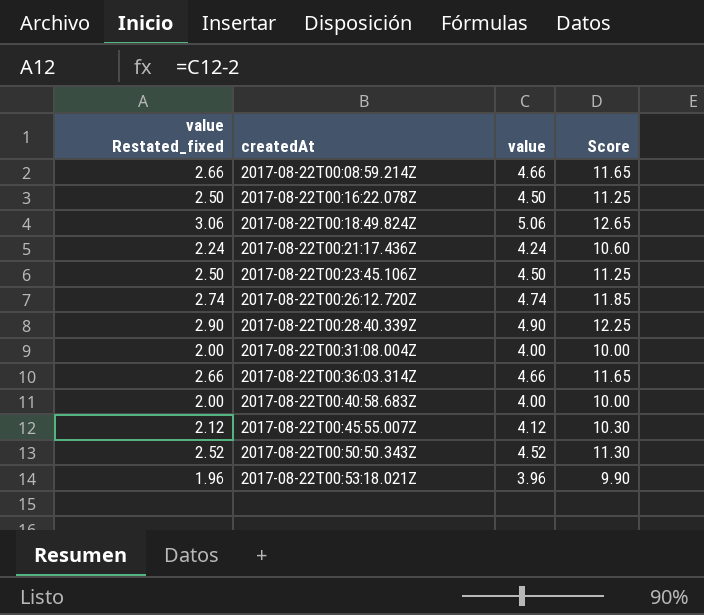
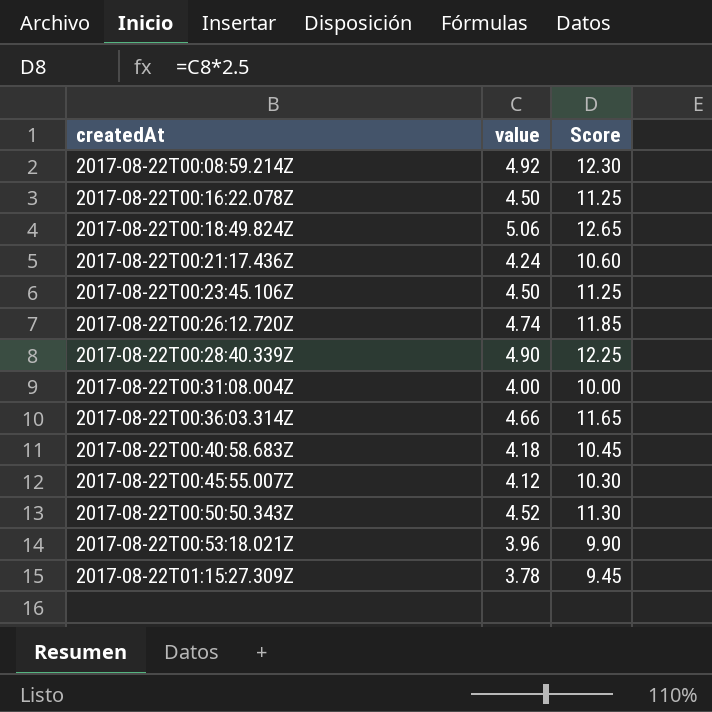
column value Restated_fixed | formula: [value] - 2 -> none
2017-08-22T00:08:59.214Z | value: 4.66 -> 4.92
2017-08-22T00:08:59.214Z | Score: 11.65 -> 12.30
2017-08-22T00:40:58.683Z | value: 4.00 -> 4.18
2017-08-22T00:40:58.683Z | Score: 10.00 -> 10.45
row 2017-08-22T01:15:27.309Z: none -> 3.78 | 9.45

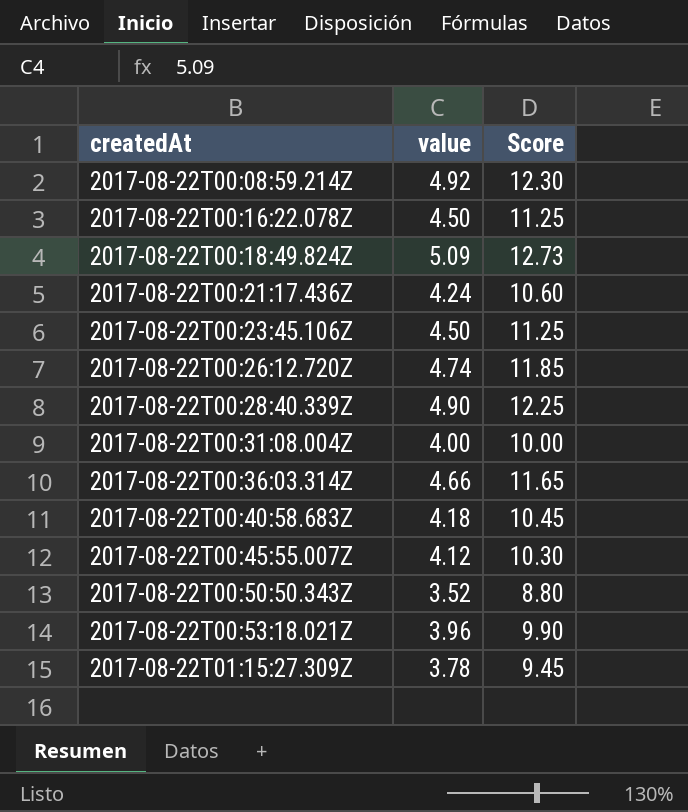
2017-08-22T00:18:49.824Z | value: 5.06 -> 5.09
2017-08-22T00:18:49.824Z | Score: 12.65 -> 12.73
2017-08-22T00:50:50.343Z | value: 4.52 -> 3.52
2017-08-22T00:50:50.343Z | Score: 11.30 -> 8.80

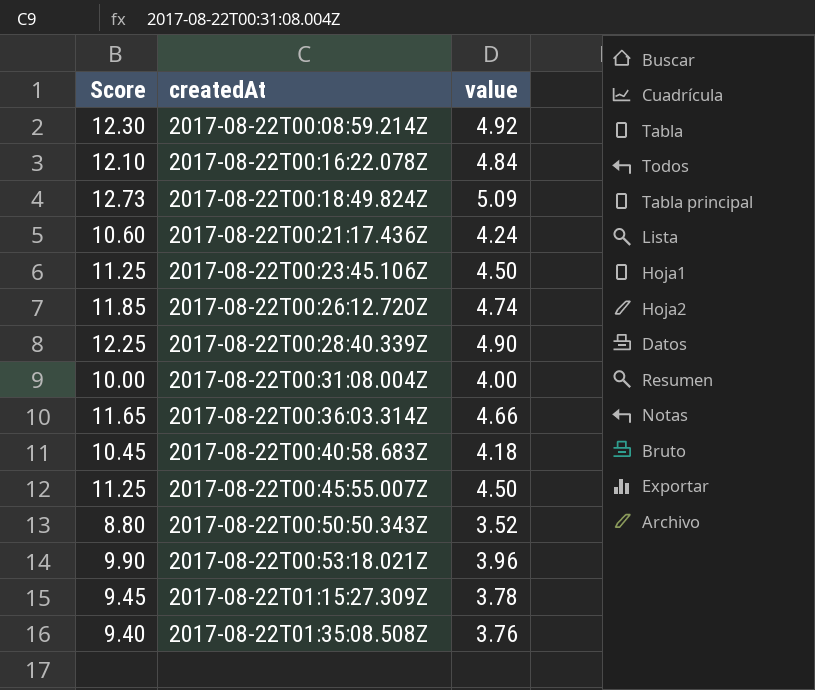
column Score | position: 3 -> 1
2017-08-22T00:16:22.078Z | Score: 11.25 -> 12.10
2017-08-22T00:16:22.078Z | value: 4.50 -> 4.84
2017-08-22T00:45:55.007Z | Score: 10.30 -> 11.25
2017-08-22T00:45:55.007Z | value: 4.12 -> 4.50
row 2017-08-22T01:35:08.508Z: none -> 9.40 | 3.76

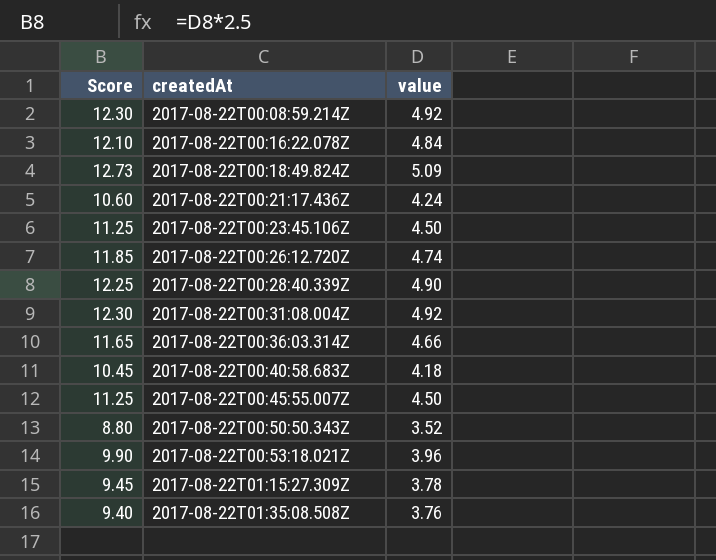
2017-08-22T00:31:08.004Z | Score: 10.00 -> 12.30
2017-08-22T00:31:08.004Z | value: 4.00 -> 4.92

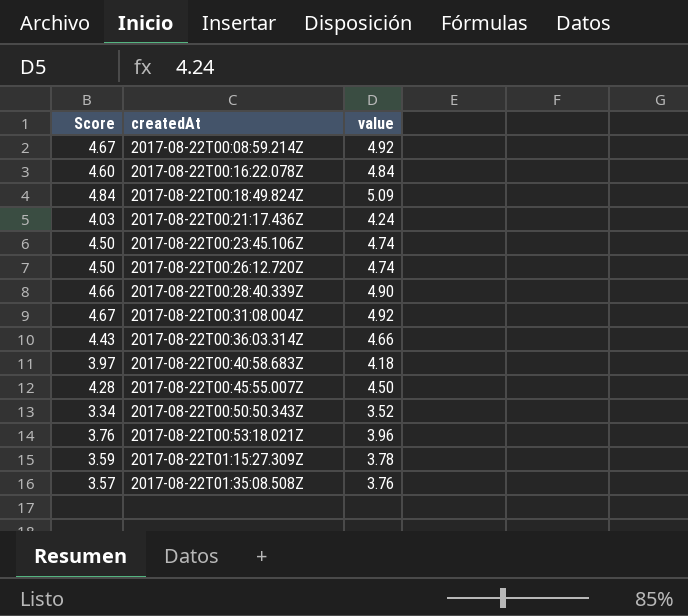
column Score | formula: [value] * 2.5 -> [value] * 0.95
2017-08-22T00:23:45.106Z | value: 4.50 -> 4.74

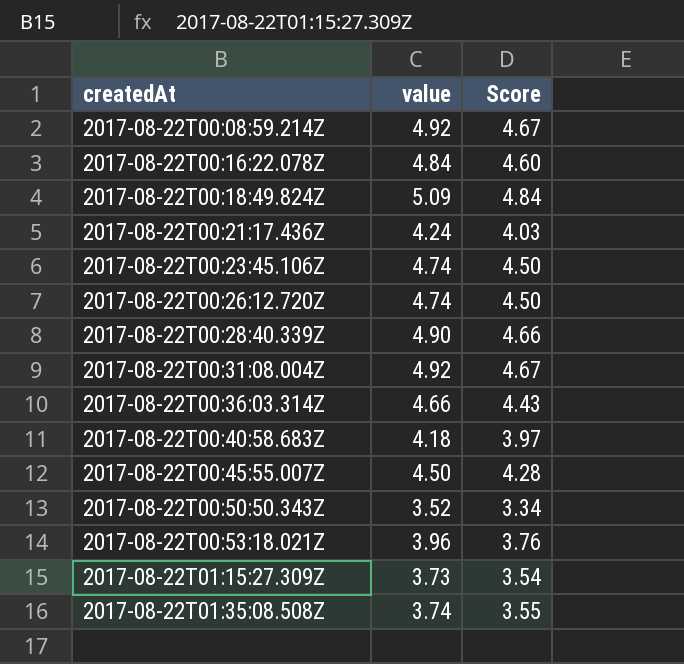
column Score | position: 1 -> 3
2017-08-22T01:15:27.309Z | value: 3.78 -> 3.73
2017-08-22T01:15:27.309Z | Score: 3.59 -> 3.54
2017-08-22T01:35:08.508Z | value: 3.76 -> 3.74
2017-08-22T01:35:08.508Z | Score: 3.57 -> 3.55

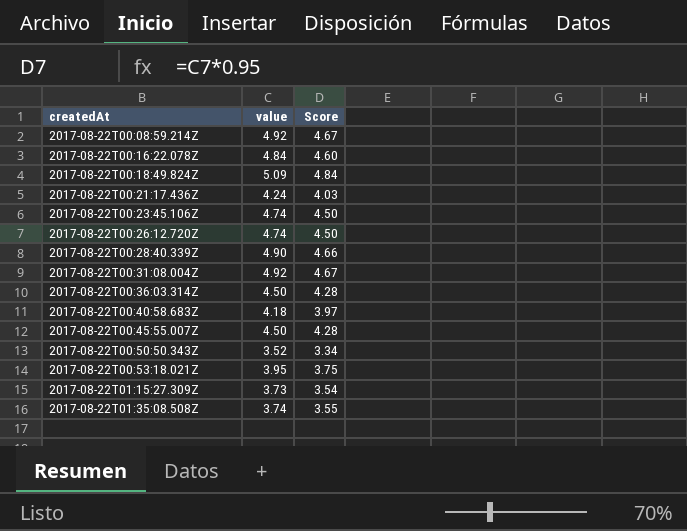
2017-08-22T00:36:03.314Z | value: 4.66 -> 4.50
2017-08-22T00:36:03.314Z | Score: 4.43 -> 4.28
2017-08-22T00:53:18.021Z | value: 3.96 -> 3.95
2017-08-22T00:53:18.021Z | Score: 3.76 -> 3.75

